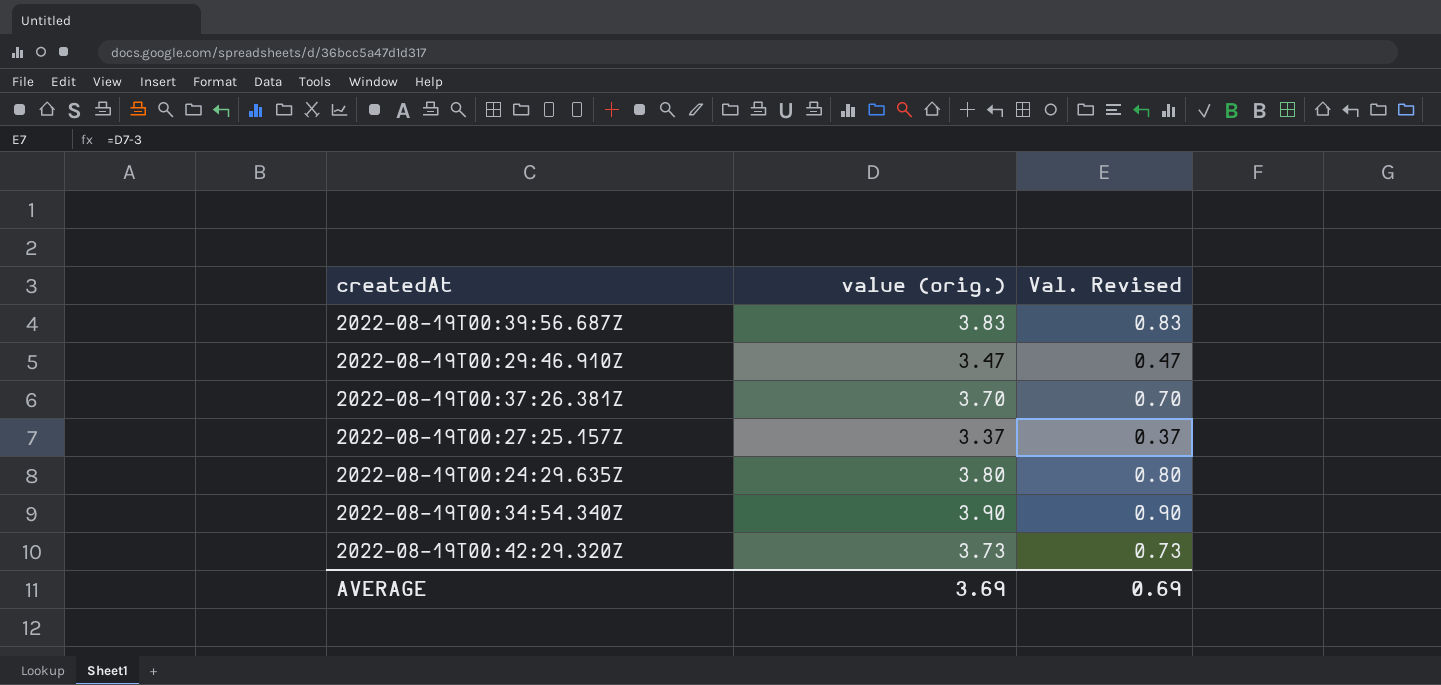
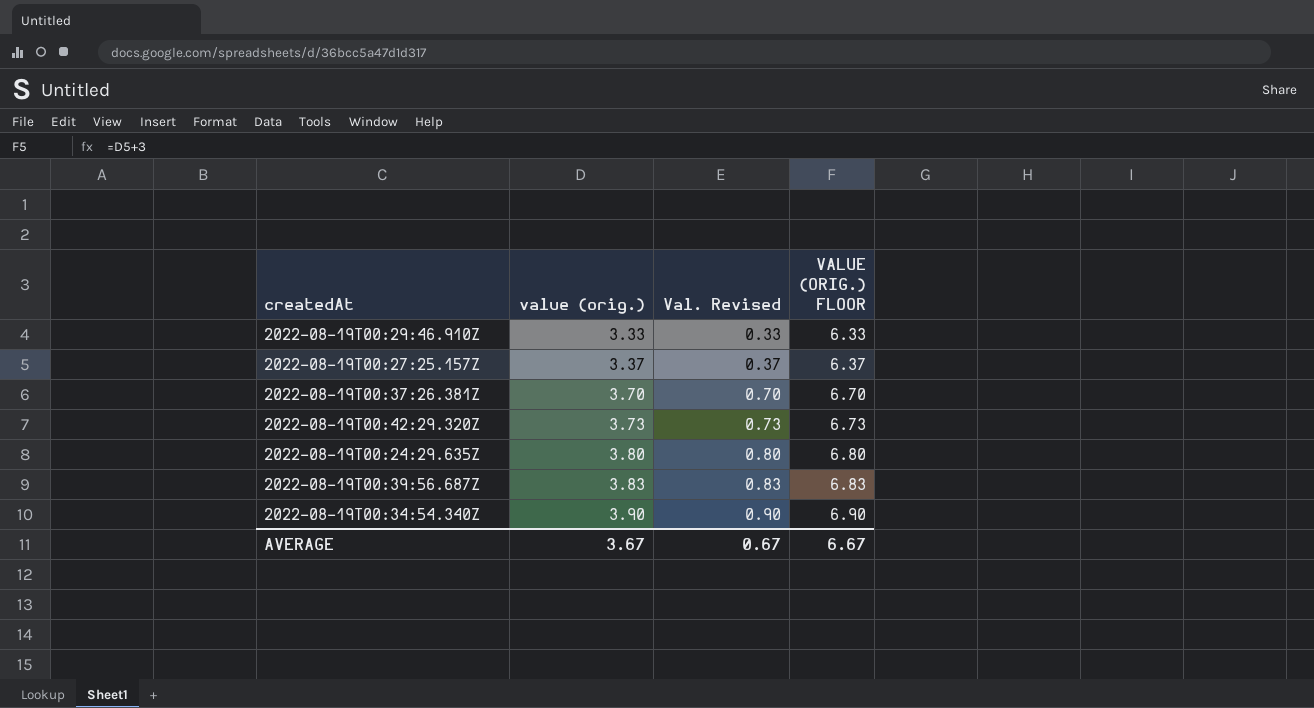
row order: none -> value (orig.) ascending
column VALUE (ORIG.) FLOOR | formula: none -> [value (orig.)] + 3
2022-08-19T00:29:46.910Z | value (orig.): 3.47 -> 3.33
2022-08-19T00:29:46.910Z | Val. Revised: 0.47 -> 0.33
AVERAGE | value (orig.): 3.69 -> 3.67
AVERAGE | Val. Revised: 0.69 -> 0.67

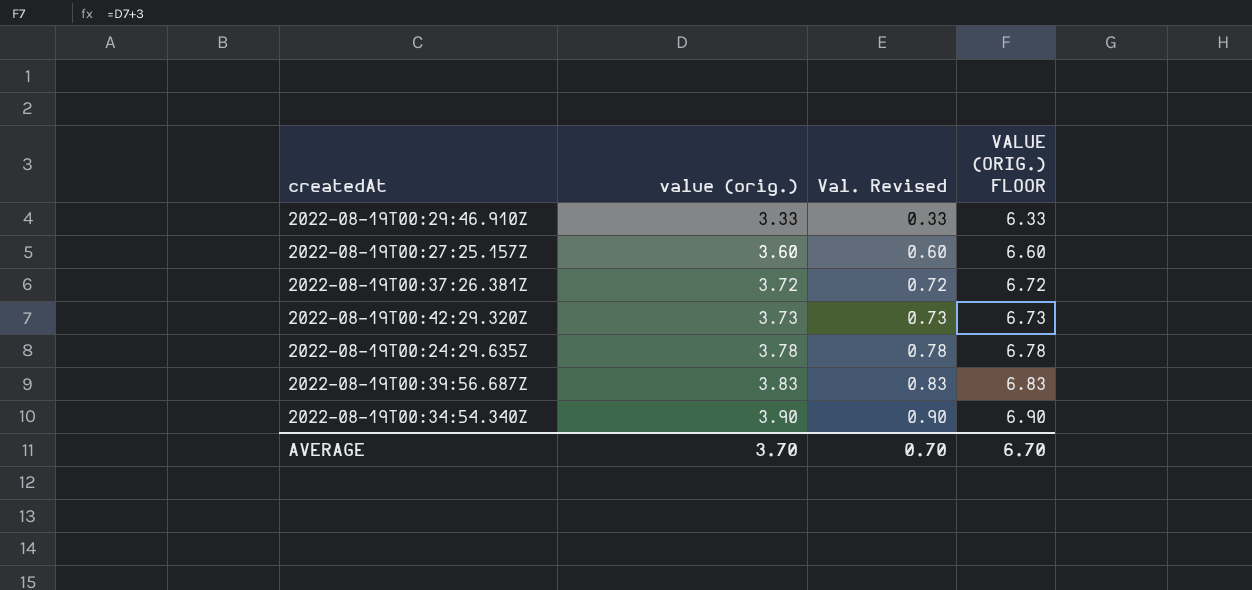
2022-08-19T00:27:25.157Z | value (orig.): 3.37 -> 3.60
2022-08-19T00:27:25.157Z | Val. Revised: 0.37 -> 0.60
2022-08-19T00:27:25.157Z | VALUE (ORIG.) FLOOR: 6.37 -> 6.60
2022-08-19T00:37:26.381Z | value (orig.): 3.70 -> 3.72
2022-08-19T00:37:26.381Z | Val. Revised: 0.70 -> 0.72
2022-08-19T00:37:26.381Z | VALUE (ORIG.) FLOOR: 6.70 -> 6.72
2022-08-19T00:24:29.635Z | value (orig.): 3.80 -> 3.78
2022-08-19T00:24:29.635Z | Val. Revised: 0.80 -> 0.78
2022-08-19T00:24:29.635Z | VALUE (ORIG.) FLOOR: 6.80 -> 6.78
AVERAGE | value (orig.): 3.67 -> 3.70
AVERAGE | Val. Revised: 0.67 -> 0.70
AVERAGE | VALUE (ORIG.) FLOOR: 6.67 -> 6.70

